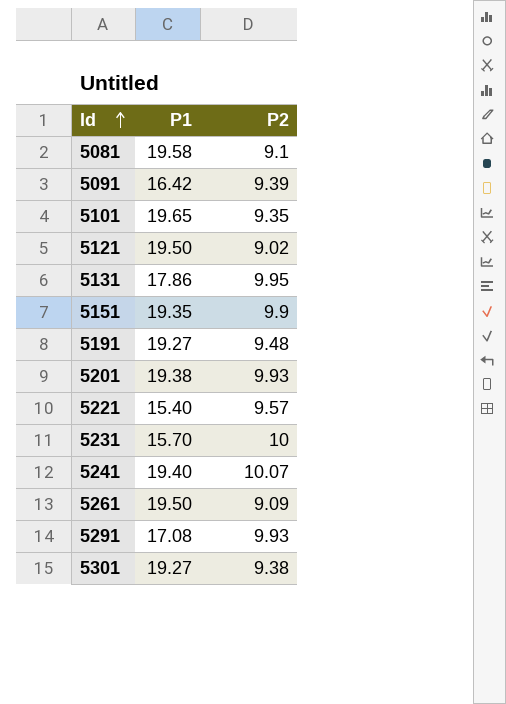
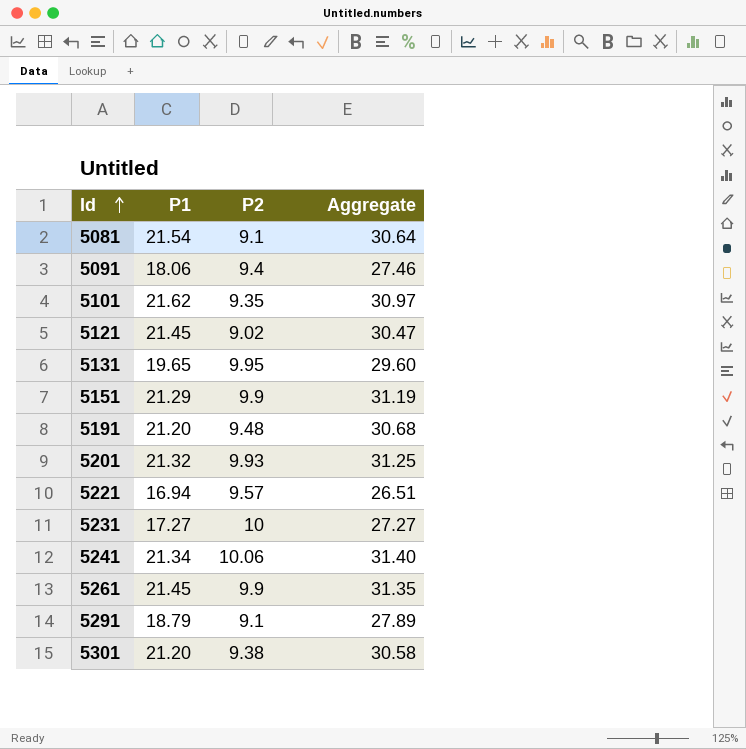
column Aggregate | formula: none -> [P1] + [P2]
5081 | P1: 19.58 -> 21.54
5091 | P1: 16.42 -> 18.06
5091 | P2: 9.39 -> 9.4
5101 | P1: 19.65 -> 21.62
5121 | P1: 19.50 -> 21.45
5131 | P1: 17.86 -> 19.65
5151 | P1: 19.35 -> 21.29
5191 | P1: 19.27 -> 21.20
5201 | P1: 19.38 -> 21.32
5221 | P1: 15.40 -> 16.94
5231 | P1: 15.70 -> 17.27
5241 | P1: 19.40 -> 21.34
5241 | P2: 10.07 -> 10.06
5261 | P1: 19.50 -> 21.45
5261 | P2: 9.09 -> 9.9
5291 | P1: 17.08 -> 18.79
5291 | P2: 9.93 -> 9.1
5301 | P1: 19.27 -> 21.20

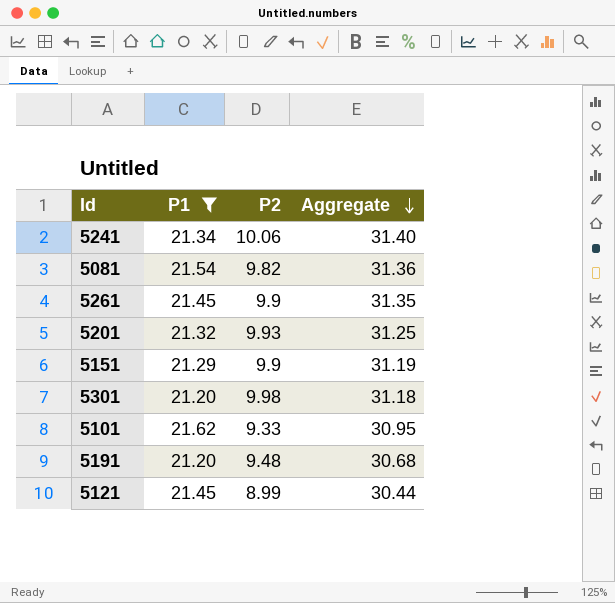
filter: none -> P1 >= 21.20
row order: Id ascending -> Aggregate descending
5081 | P2: 9.1 -> 9.82
5081 | Aggregate: 30.64 -> 31.36
5301 | P2: 9.38 -> 9.98
5301 | Aggregate: 30.58 -> 31.18
5101 | P2: 9.35 -> 9.33
5101 | Aggregate: 30.97 -> 30.95
5121 | P2: 9.02 -> 8.99
5121 | Aggregate: 30.47 -> 30.44

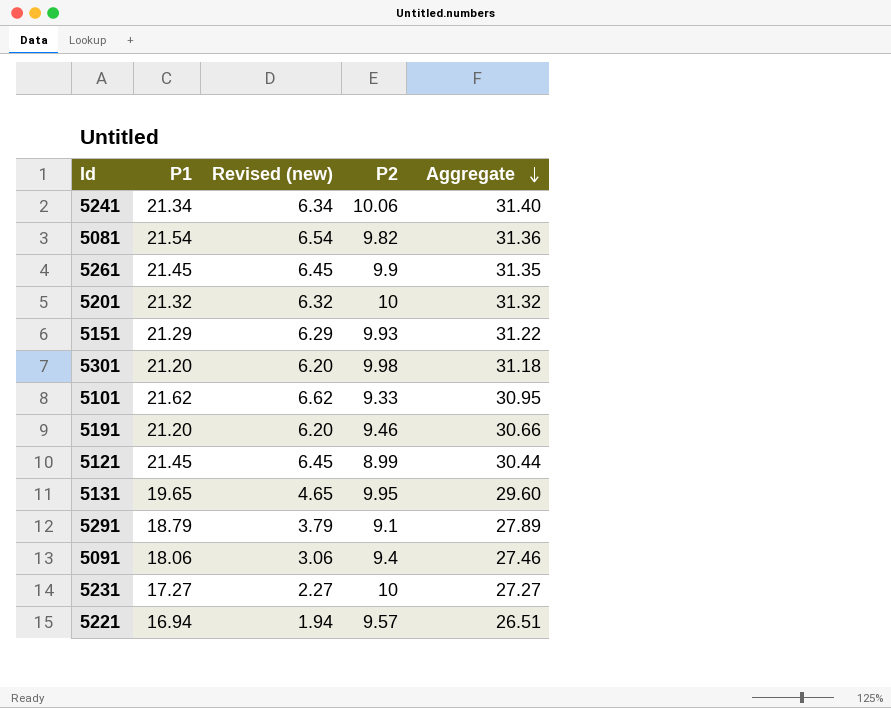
filter: P1 >= 21.20 -> none
column Revised (new) | formula: none -> [P1] - 15
5201 | P2: 9.93 -> 10
5201 | Aggregate: 31.25 -> 31.32
5151 | P2: 9.9 -> 9.93
5151 | Aggregate: 31.19 -> 31.22
5191 | P2: 9.48 -> 9.46
5191 | Aggregate: 30.68 -> 30.66

